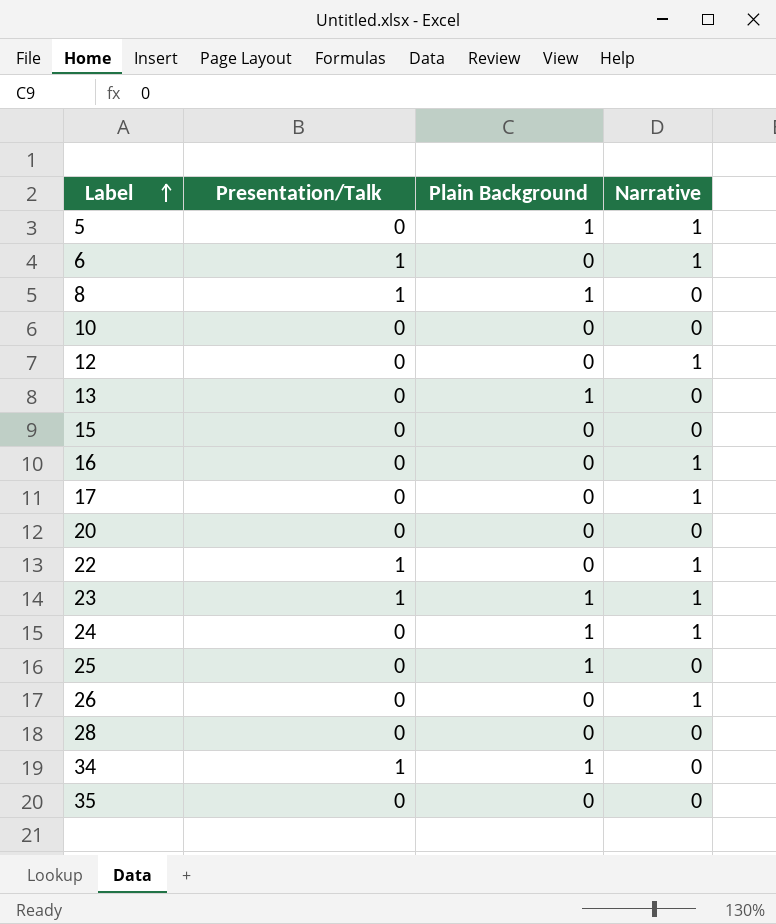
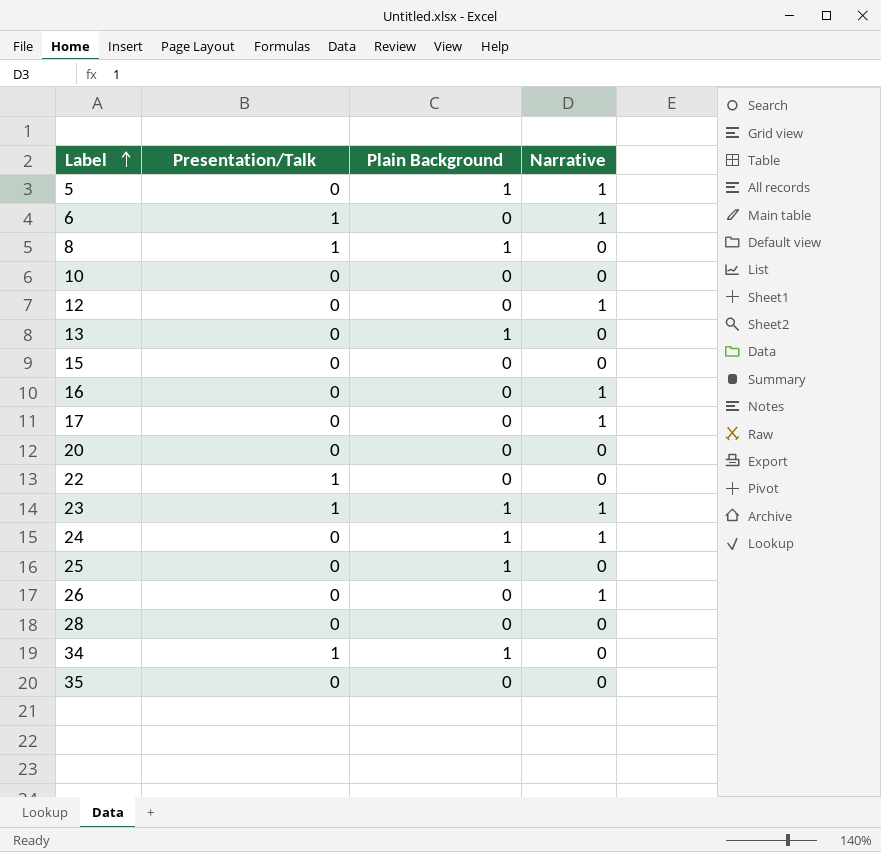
22 | Narrative: 1 -> 0

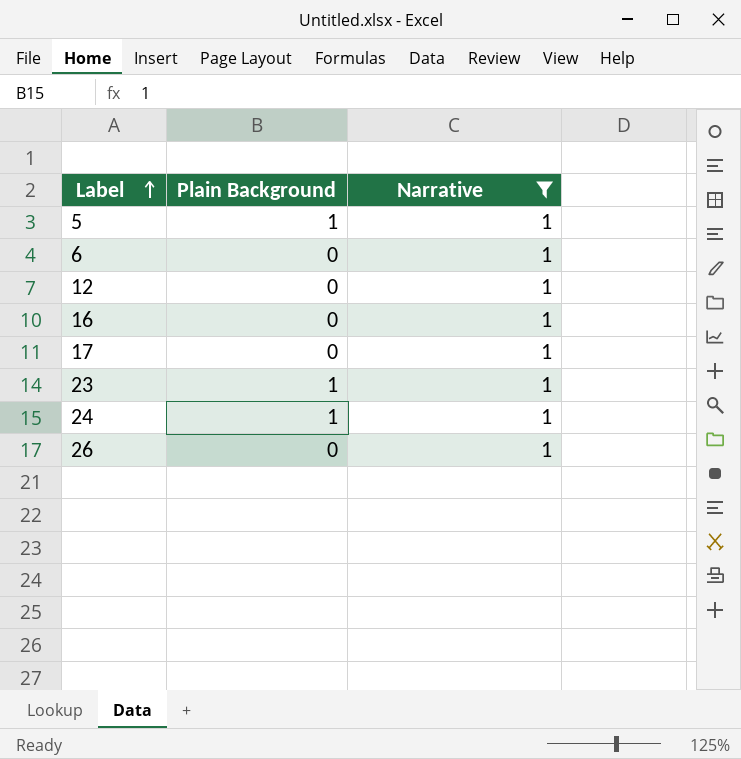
filter: none -> Narrative = 1
column Presentation/Talk | position: 2 -> none

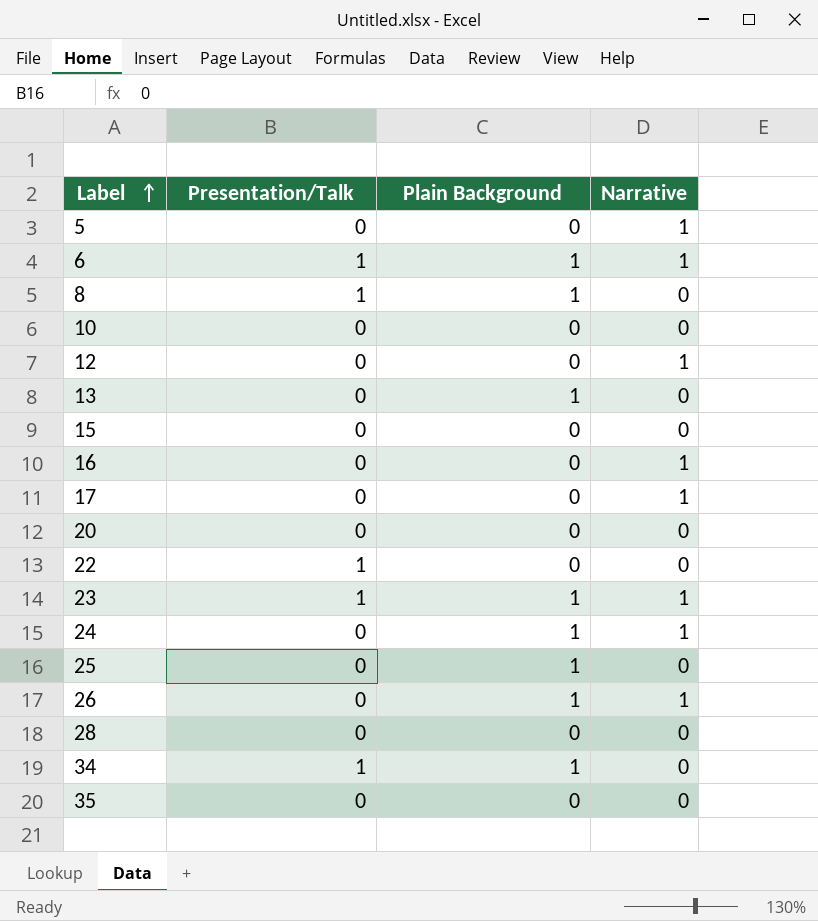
filter: Narrative = 1 -> none
column Presentation/Talk | position: none -> 2
5 | Plain Background: 1 -> 0
6 | Plain Background: 0 -> 1
26 | Plain Background: 0 -> 1

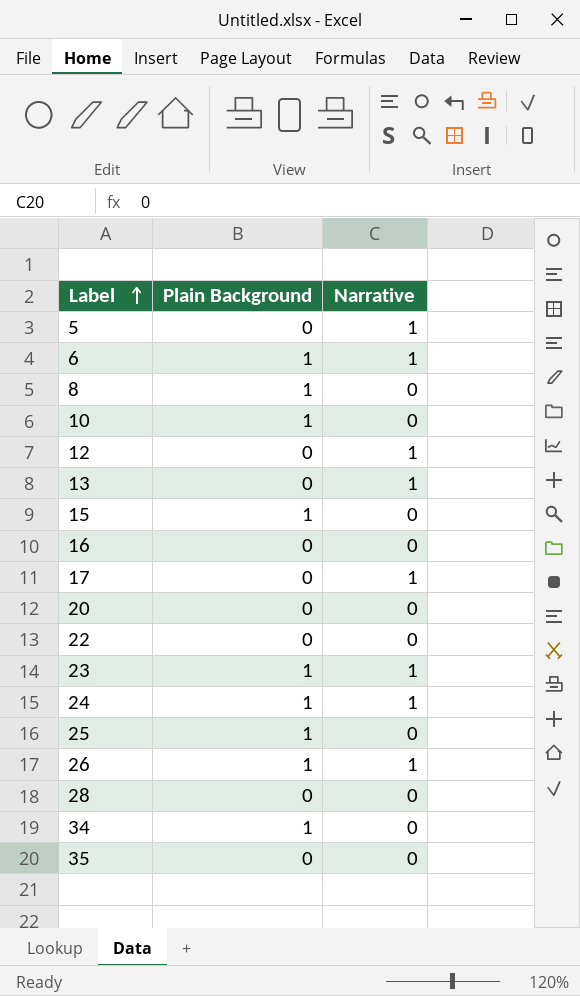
column Presentation/Talk | position: 2 -> none
10 | Plain Background: 0 -> 1
13 | Plain Background: 1 -> 0
13 | Narrative: 0 -> 1
15 | Plain Background: 0 -> 1
16 | Narrative: 1 -> 0

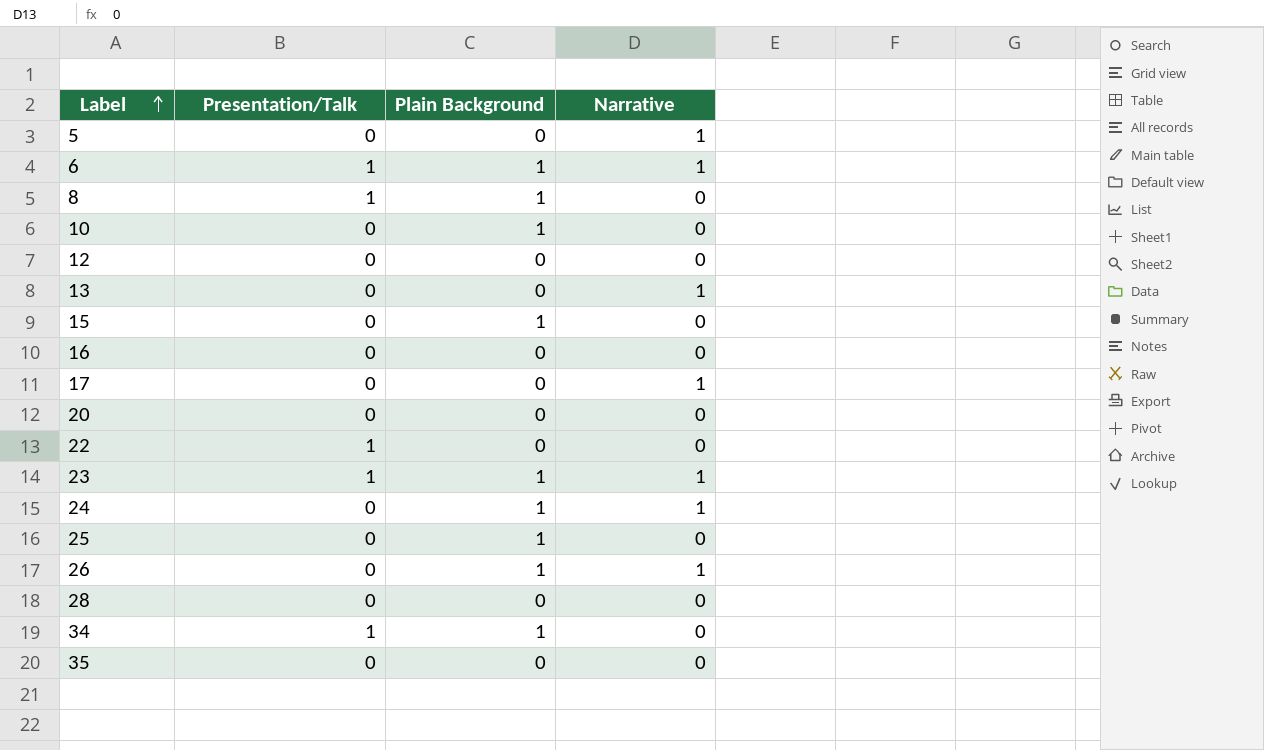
column Presentation/Talk | position: none -> 2
12 | Narrative: 1 -> 0

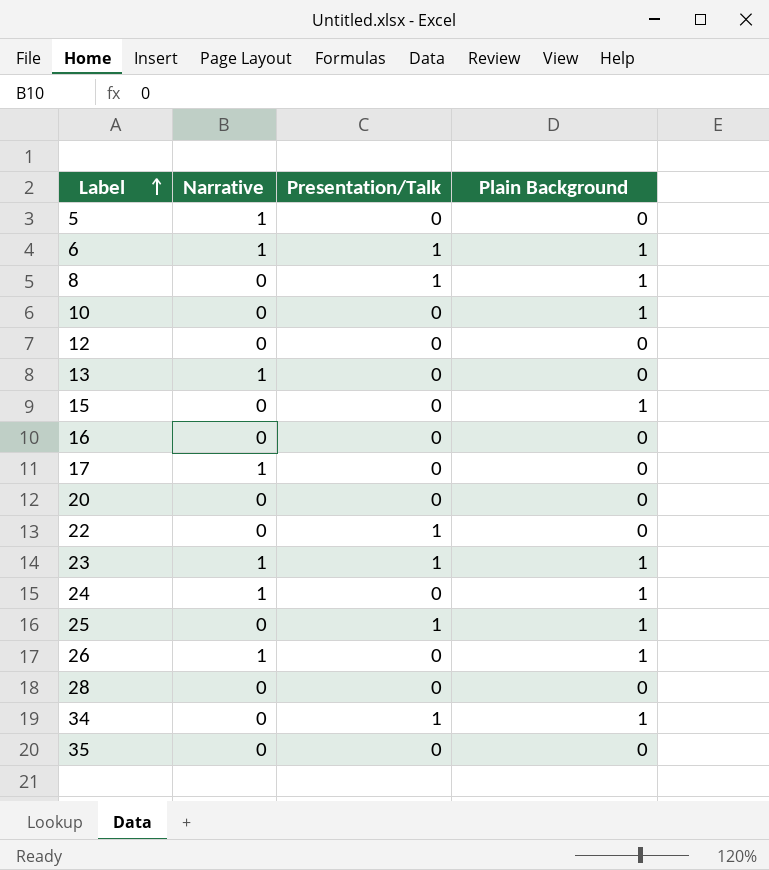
column Narrative | position: 4 -> 2
25 | Presentation/Talk: 0 -> 1

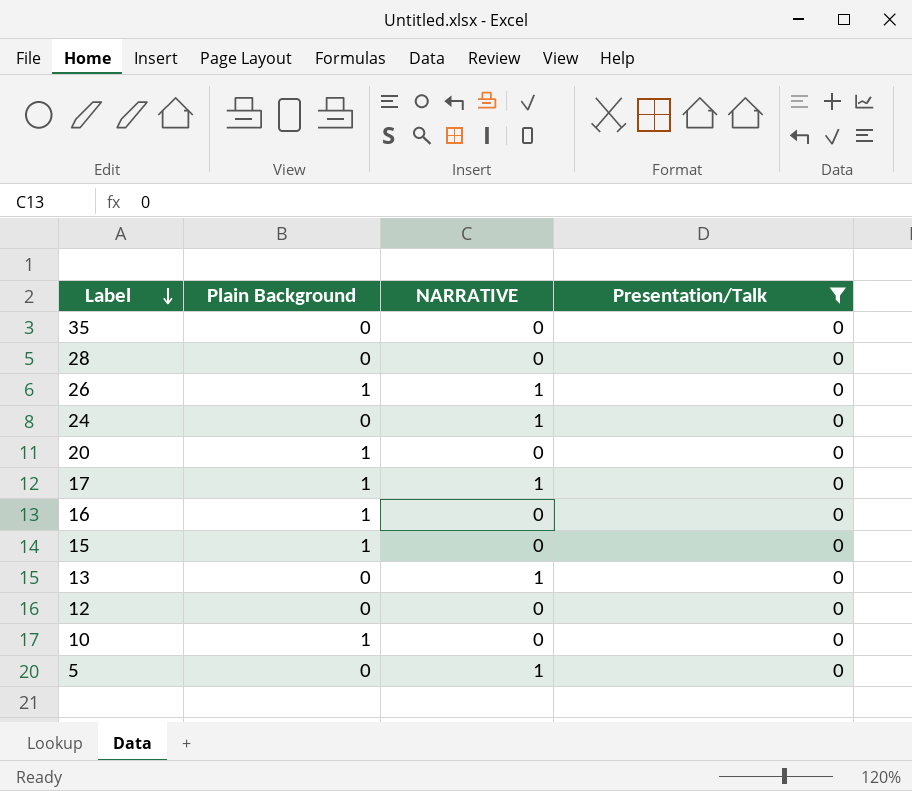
filter: none -> Presentation/Talk = 0
row order: Label ascending -> Label descending
column Plain Background | position: 4 -> 2
column name: Narrative -> NARRATIVE
24 | Plain Background: 1 -> 0
20 | Plain Background: 0 -> 1
17 | Plain Background: 0 -> 1
16 | Plain Background: 0 -> 1

